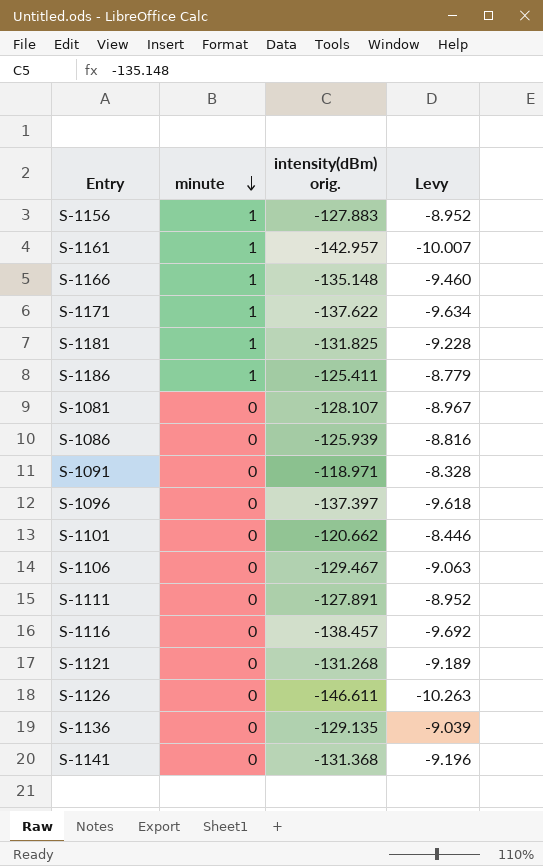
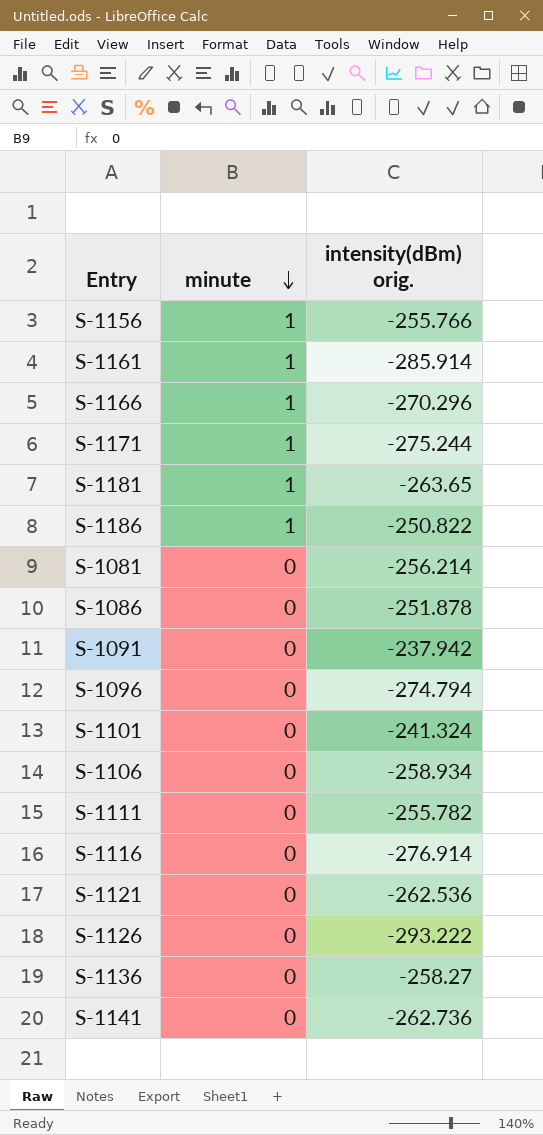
column Levy | formula: [intensity(dBm) orig.] * 0.07 -> none
S-1156 | intensity(dBm) orig.: -127.883 -> -255.766
S-1161 | intensity(dBm) orig.: -142.957 -> -285.914
S-1166 | intensity(dBm) orig.: -135.148 -> -270.296
S-1171 | intensity(dBm) orig.: -137.622 -> -275.244
S-1181 | intensity(dBm) orig.: -131.825 -> -263.65
S-1186 | intensity(dBm) orig.: -125.411 -> -250.822
S-1081 | intensity(dBm) orig.: -128.107 -> -256.214
S-1086 | intensity(dBm) orig.: -125.939 -> -251.878
S-1091 | intensity(dBm) orig.: -118.971 -> -237.942
S-1096 | intensity(dBm) orig.: -137.397 -> -274.794
S-1101 | intensity(dBm) orig.: -120.662 -> -241.324
S-1106 | intensity(dBm) orig.: -129.467 -> -258.934
S-1111 | intensity(dBm) orig.: -127.891 -> -255.782
S-1116 | intensity(dBm) orig.: -138.457 -> -276.914
S-1121 | intensity(dBm) orig.: -131.268 -> -262.536
S-1126 | intensity(dBm) orig.: -146.611 -> -293.222
S-1136 | intensity(dBm) orig.: -129.135 -> -258.27
S-1141 | intensity(dBm) orig.: -131.368 -> -262.736

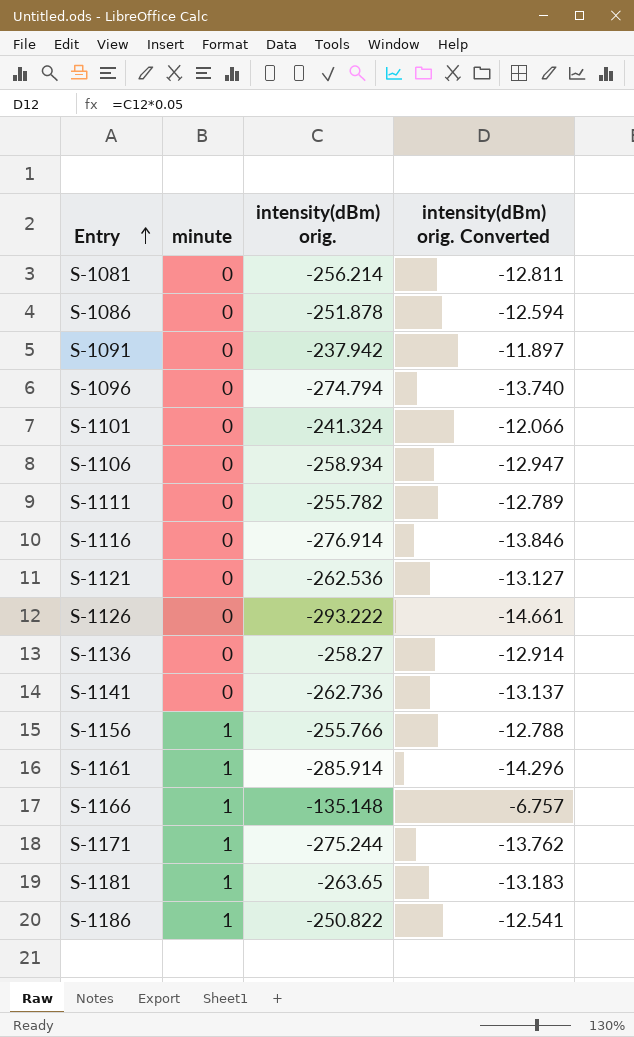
row order: minute descending -> Entry ascending
column intensity(dBm) orig. Converted | formula: none -> [intensity(dBm) orig.] * 0.05
S-1166 | intensity(dBm) orig.: -270.296 -> -135.148

